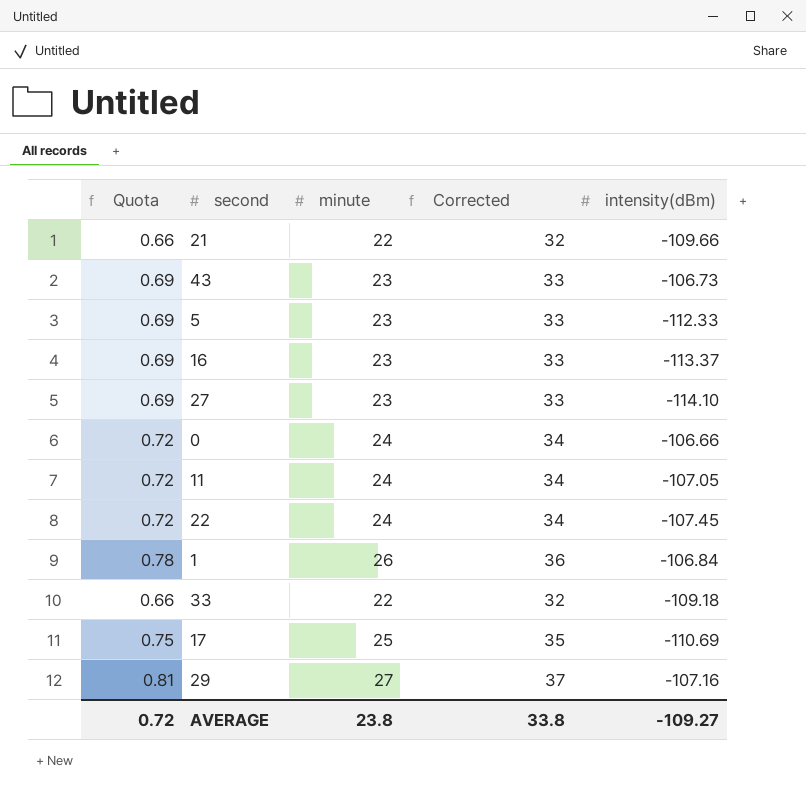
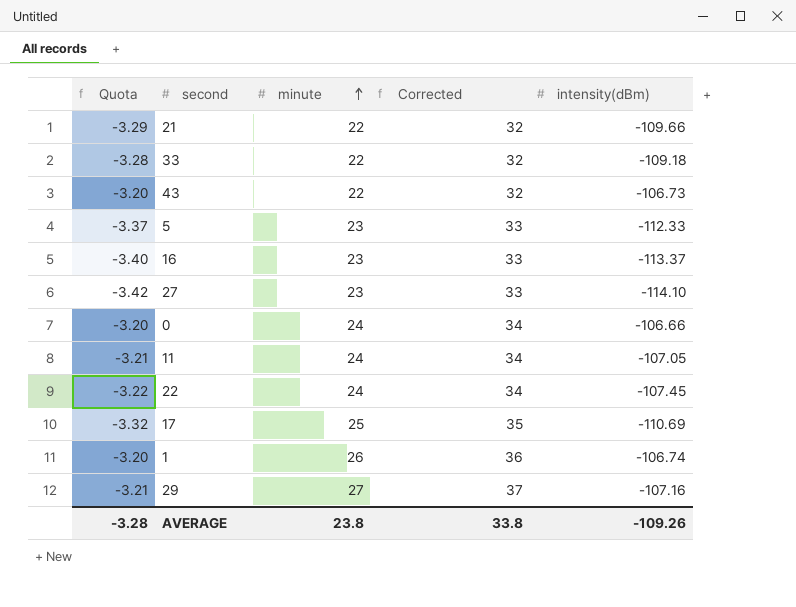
row order: none -> minute ascending
column Quota | formula: [minute] * 0.03 -> [intensity(dBm)] * 0.03
43 | minute: 23 -> 22
43 | Corrected: 33 -> 32
1 | intensity(dBm): -106.84 -> -106.74
AVERAGE | Quota: 0.72 -> -3.28
AVERAGE | intensity(dBm): -109.27 -> -109.26

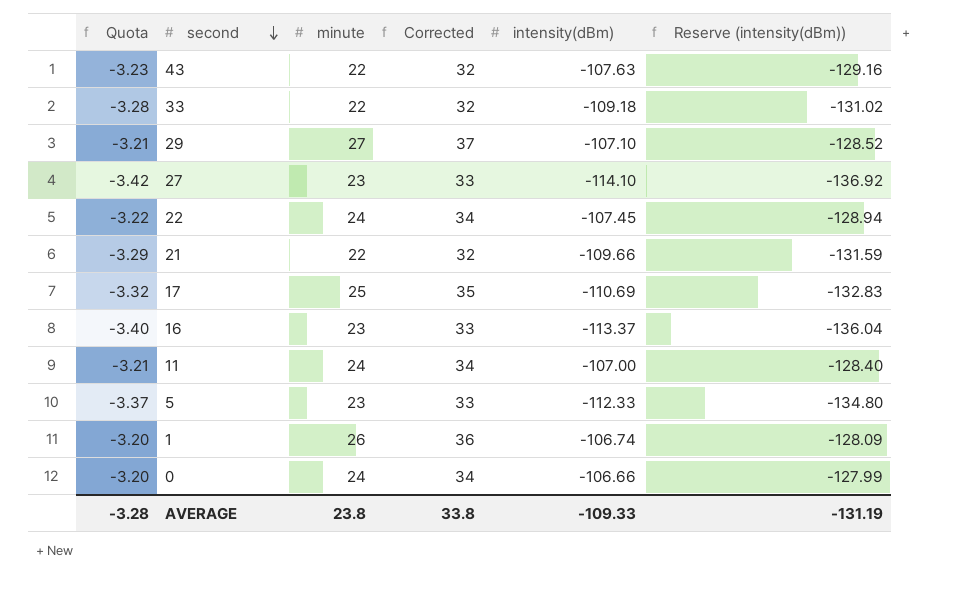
row order: minute ascending -> second descending
column Reserve (intensity(dBm)) | formula: none -> [intensity(dBm)] * 1.2
43 | Quota: -3.20 -> -3.23
43 | intensity(dBm): -106.73 -> -107.63
29 | intensity(dBm): -107.16 -> -107.10
11 | intensity(dBm): -107.05 -> -107.00
AVERAGE | intensity(dBm): -109.26 -> -109.33

